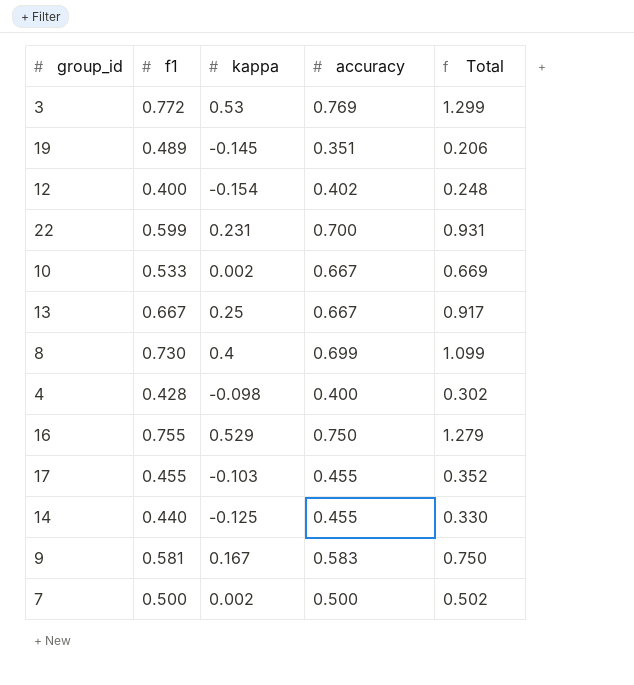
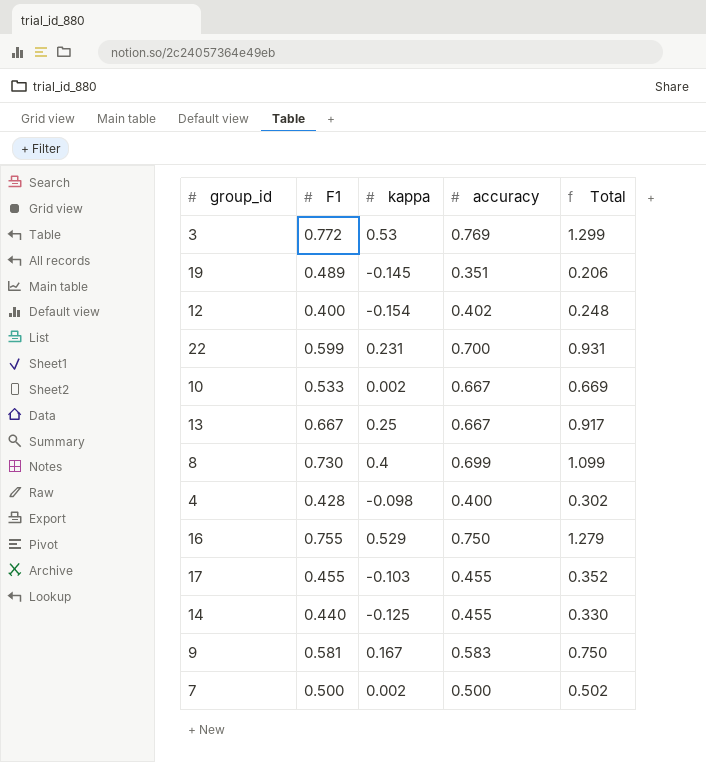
column name: f1 -> F1

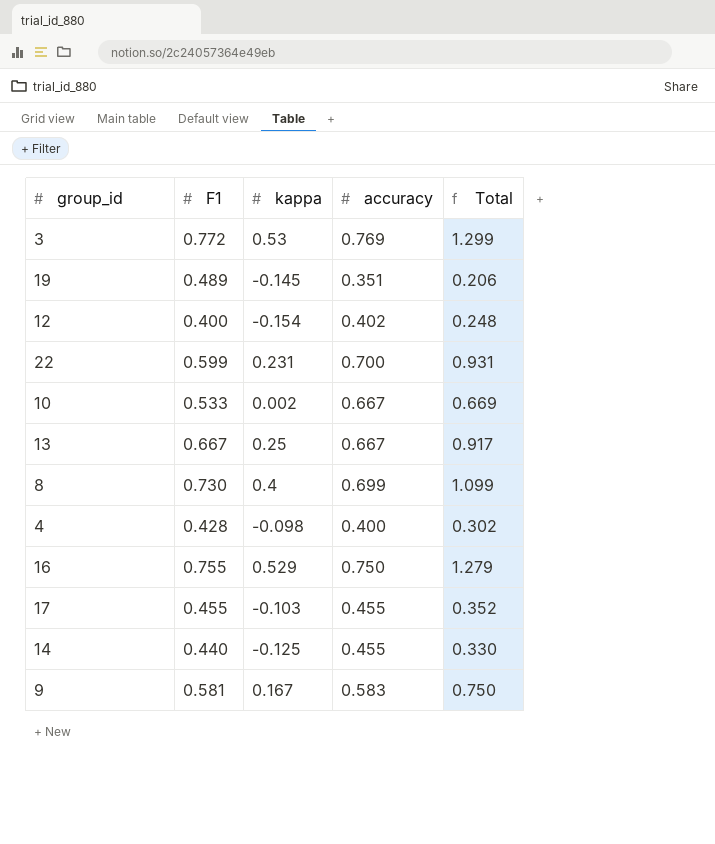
row 7: 0.500 | 0.002 | 0.500 | 0.502 -> none

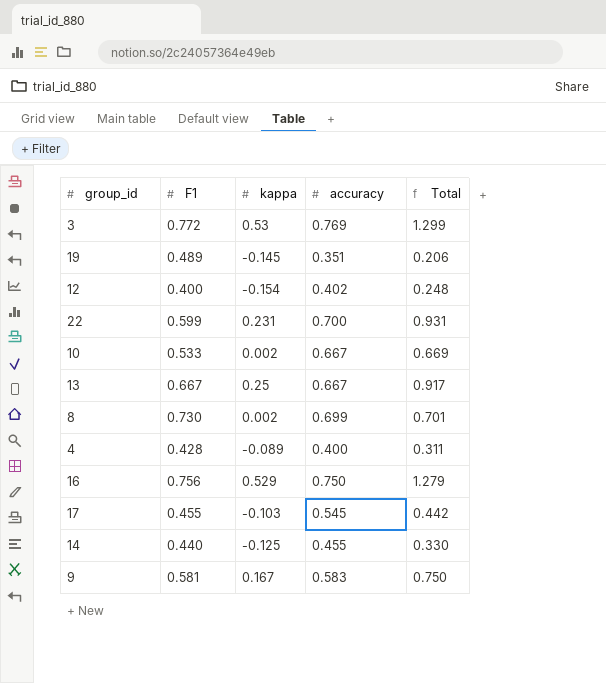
8 | kappa: 0.4 -> 0.002
8 | Total: 1.099 -> 0.701
4 | kappa: -0.098 -> -0.089
4 | Total: 0.302 -> 0.311
16 | F1: 0.755 -> 0.756
17 | accuracy: 0.455 -> 0.545
17 | Total: 0.352 -> 0.442

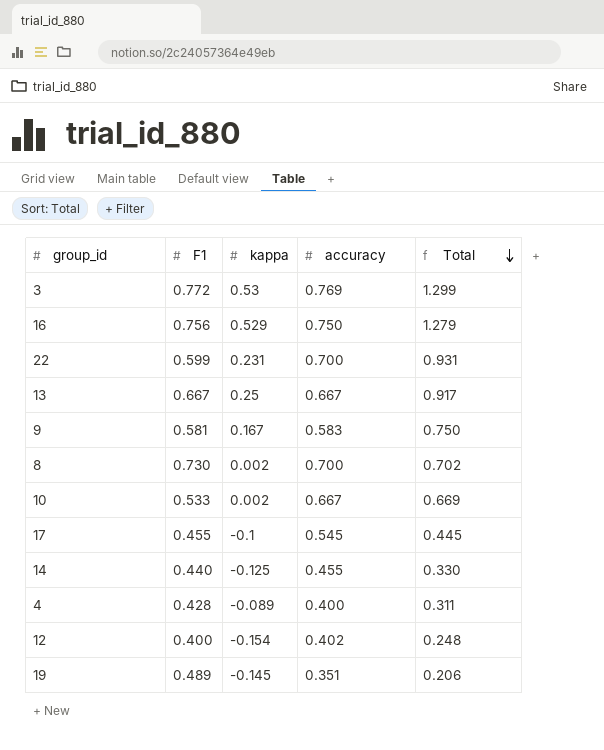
row order: none -> Total descending
8 | accuracy: 0.699 -> 0.700
8 | Total: 0.701 -> 0.702
17 | kappa: -0.103 -> -0.1
17 | Total: 0.442 -> 0.445

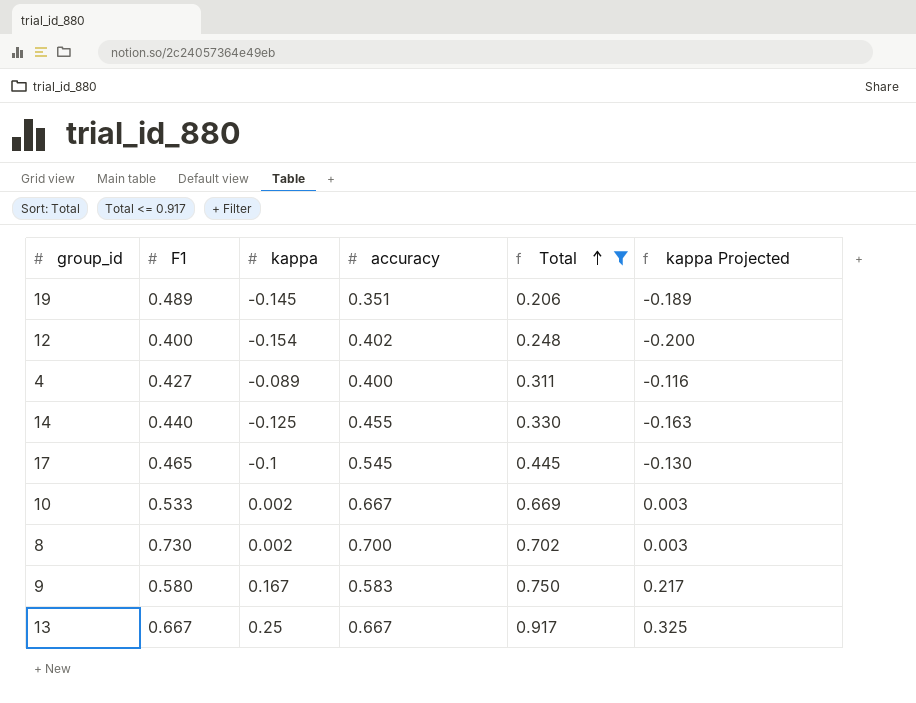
filter: none -> Total <= 0.917
row order: Total descending -> Total ascending
column kappa Projected | formula: none -> [kappa] * 1.3
4 | F1: 0.428 -> 0.427
17 | F1: 0.455 -> 0.465
9 | F1: 0.581 -> 0.580

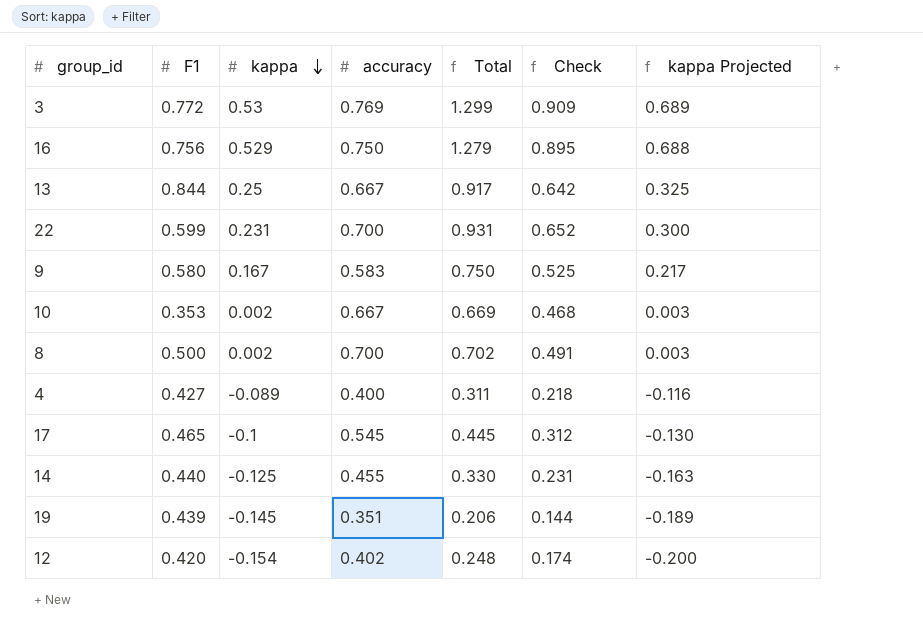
filter: Total <= 0.917 -> none
row order: Total ascending -> kappa descending
column Check | formula: none -> [Total] * 0.7
13 | F1: 0.667 -> 0.844
10 | F1: 0.533 -> 0.353
8 | F1: 0.730 -> 0.500
19 | F1: 0.489 -> 0.439
12 | F1: 0.400 -> 0.420

